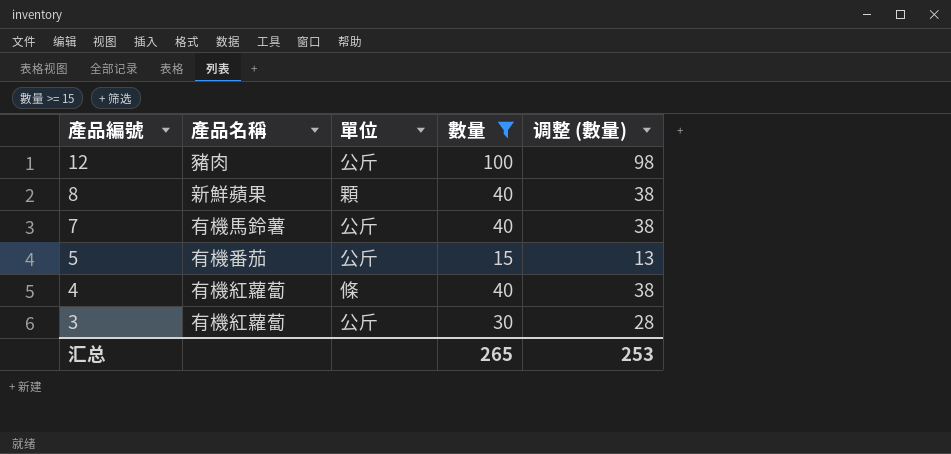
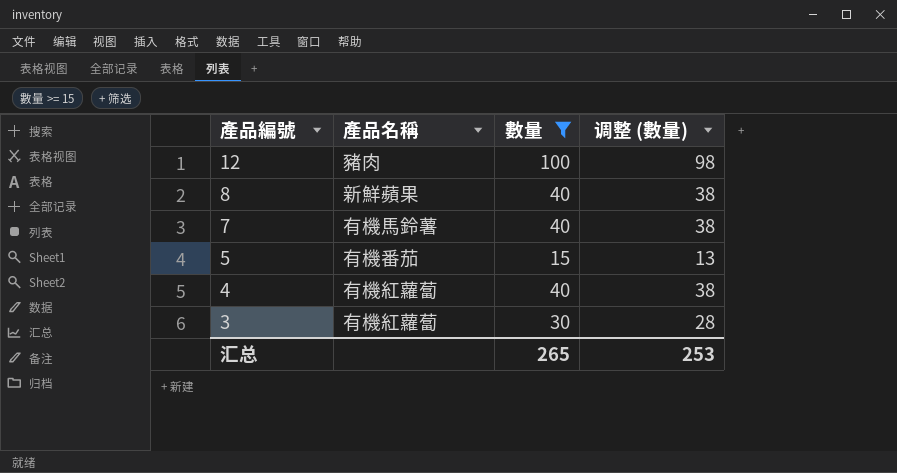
column 單位 | position: 3 -> none

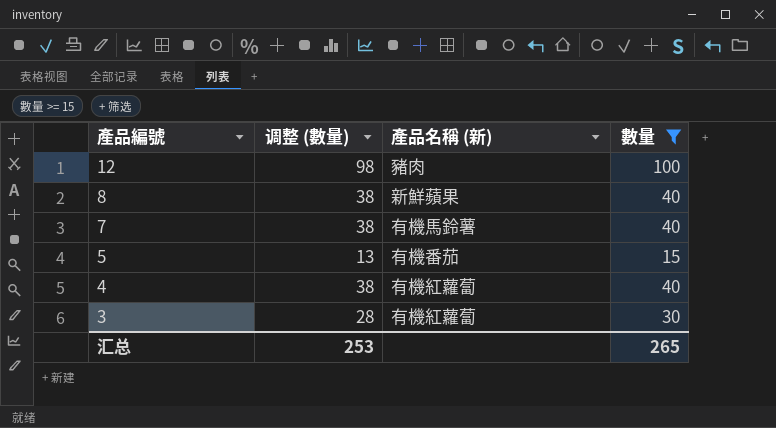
column 调整 (數量) | position: 4 -> 2
column name: 產品名稱 -> 產品名稱 (新)

